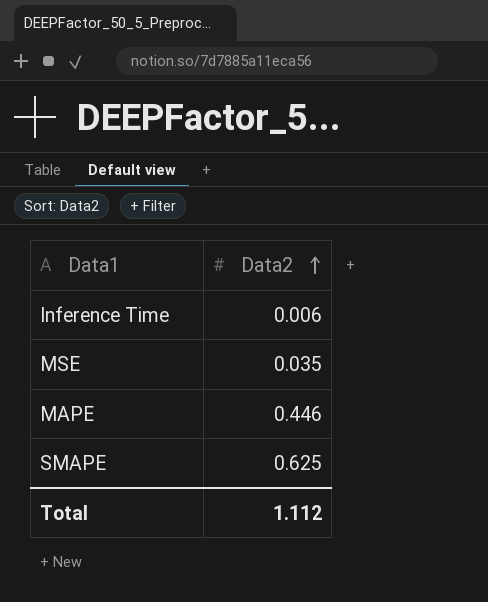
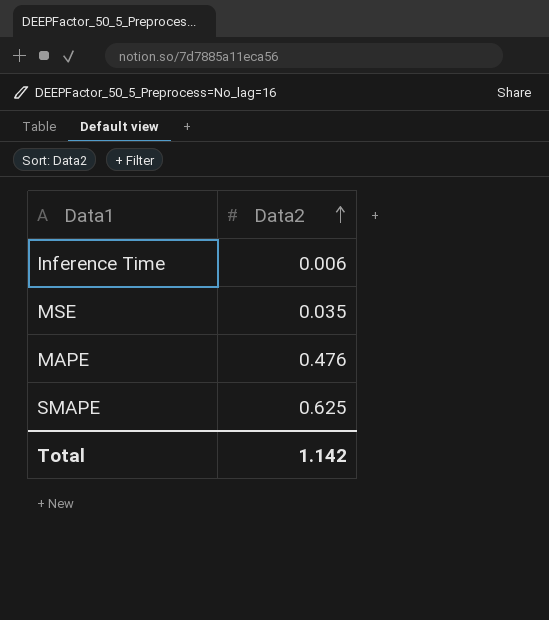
MAPE | Data2: 0.446 -> 0.476
Total | Data2: 1.112 -> 1.142

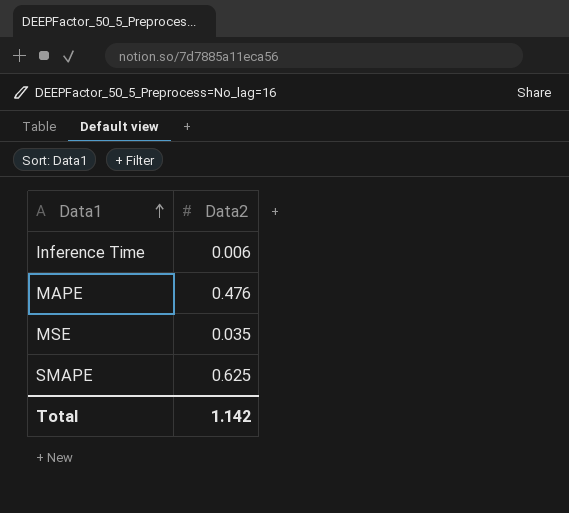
row order: Data2 ascending -> Data1 ascending

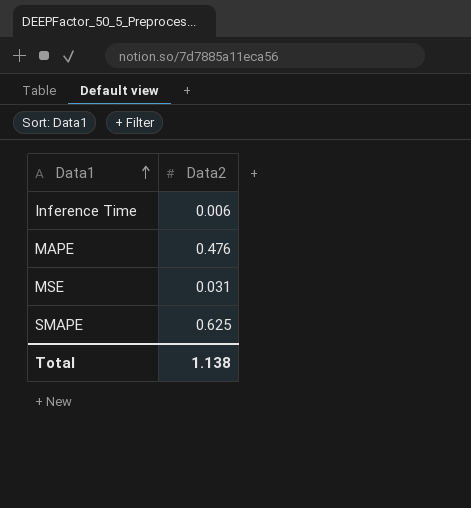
MSE | Data2: 0.035 -> 0.031
Total | Data2: 1.142 -> 1.138

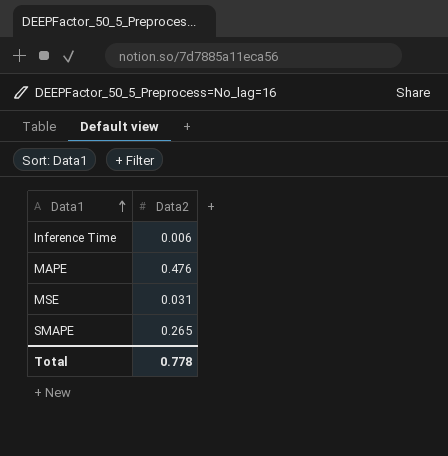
SMAPE | Data2: 0.625 -> 0.265
Total | Data2: 1.138 -> 0.778

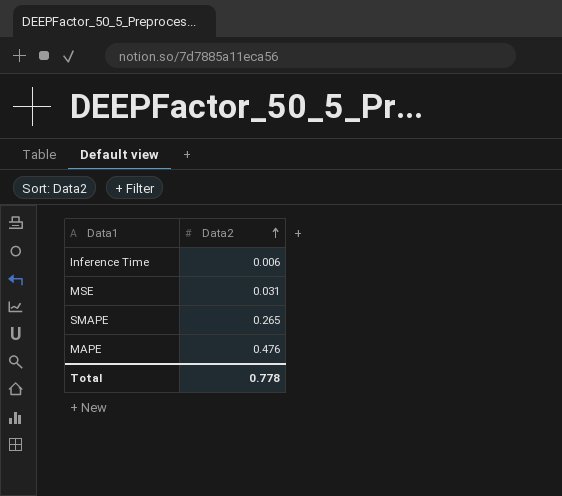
row order: Data1 ascending -> Data2 ascending

